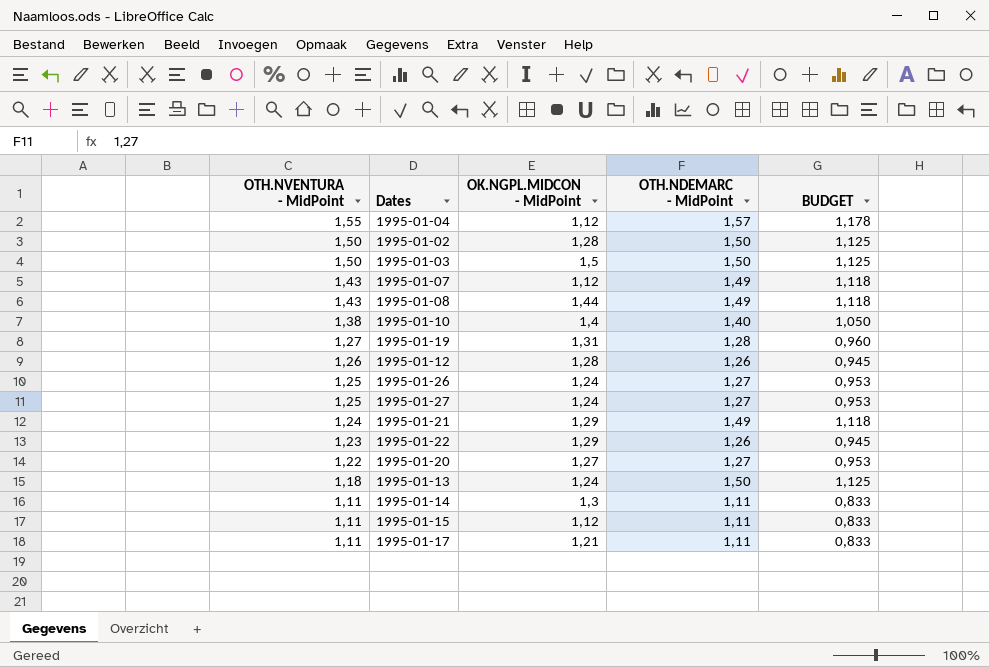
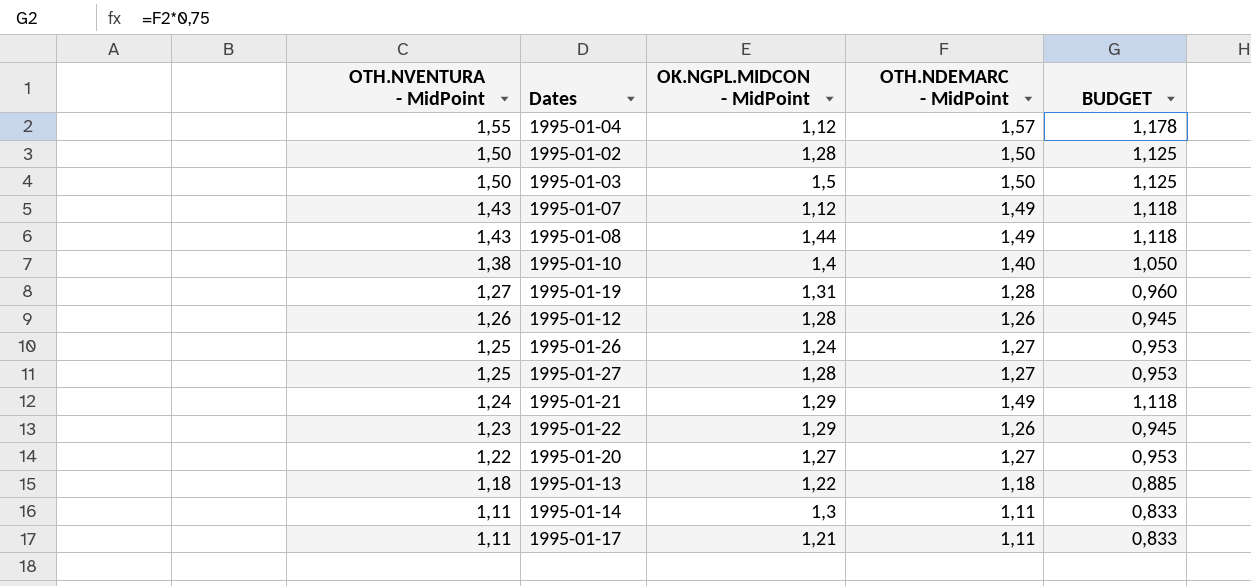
row 1995-01-15: 1,11 | 1,12 | 1,11 | 0,833 -> none
1995-01-27 | OK.NGPL.MIDCON - MidPoint: 1,24 -> 1,28
1995-01-13 | OK.NGPL.MIDCON - MidPoint: 1,24 -> 1,22
1995-01-13 | OTH.NDEMARC - MidPoint: 1,50 -> 1,18
1995-01-13 | BUDGET: 1,125 -> 0,885

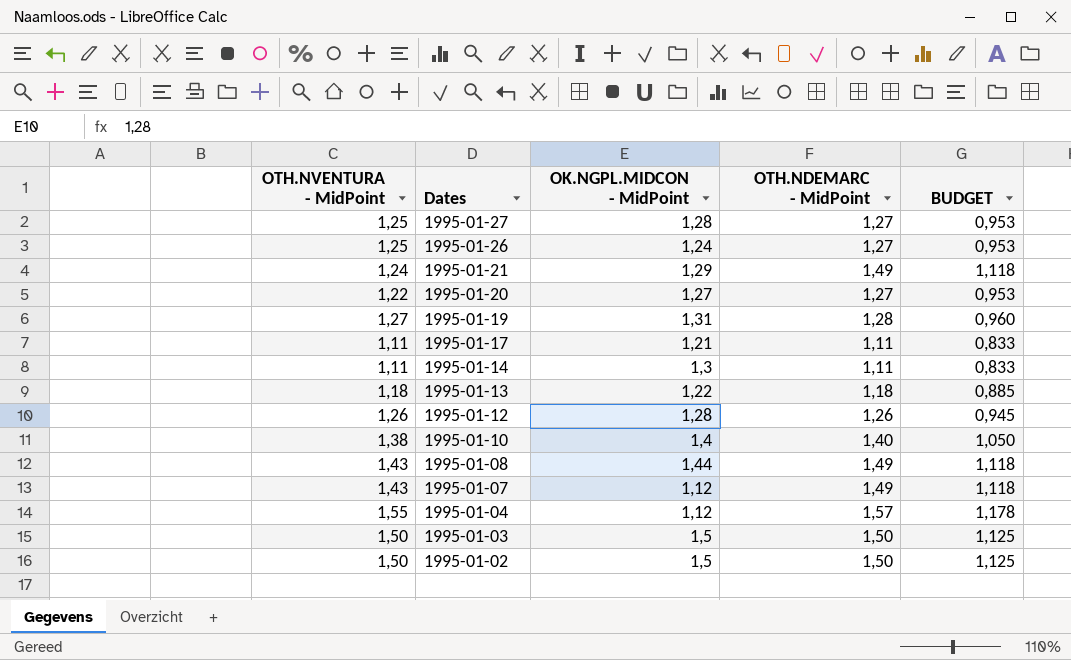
row order: OTH.NVENTURA - MidPoint descending -> Dates descending
row 1995-01-22: 1,23 | 1,29 | 1,26 | 0,945 -> none
1995-01-02 | OK.NGPL.MIDCON - MidPoint: 1,28 -> 1,5

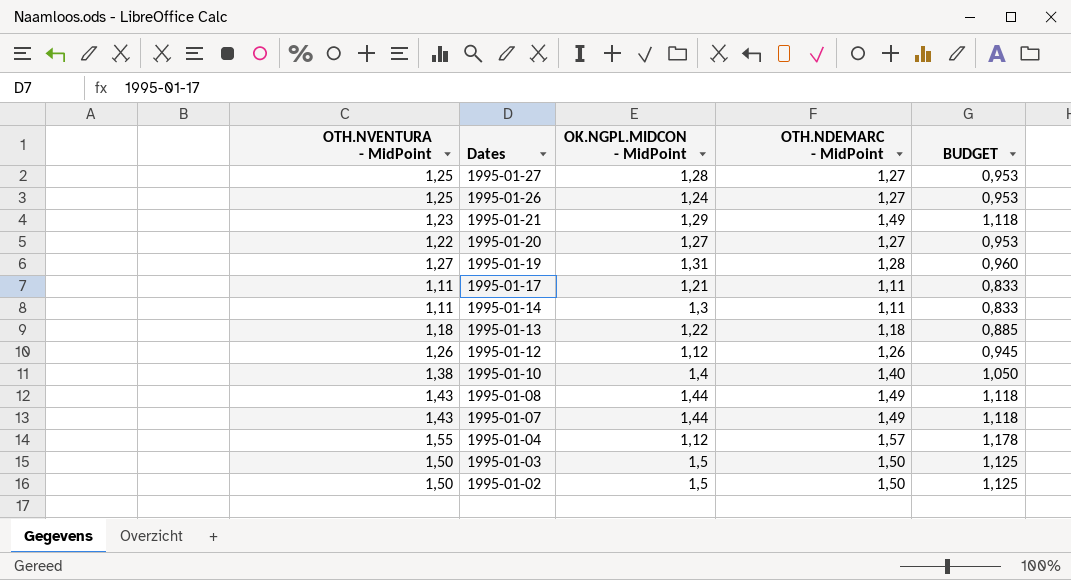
1995-01-21 | OTH.NVENTURA - MidPoint: 1,24 -> 1,23
1995-01-12 | OK.NGPL.MIDCON - MidPoint: 1,28 -> 1,12
1995-01-07 | OK.NGPL.MIDCON - MidPoint: 1,12 -> 1,44

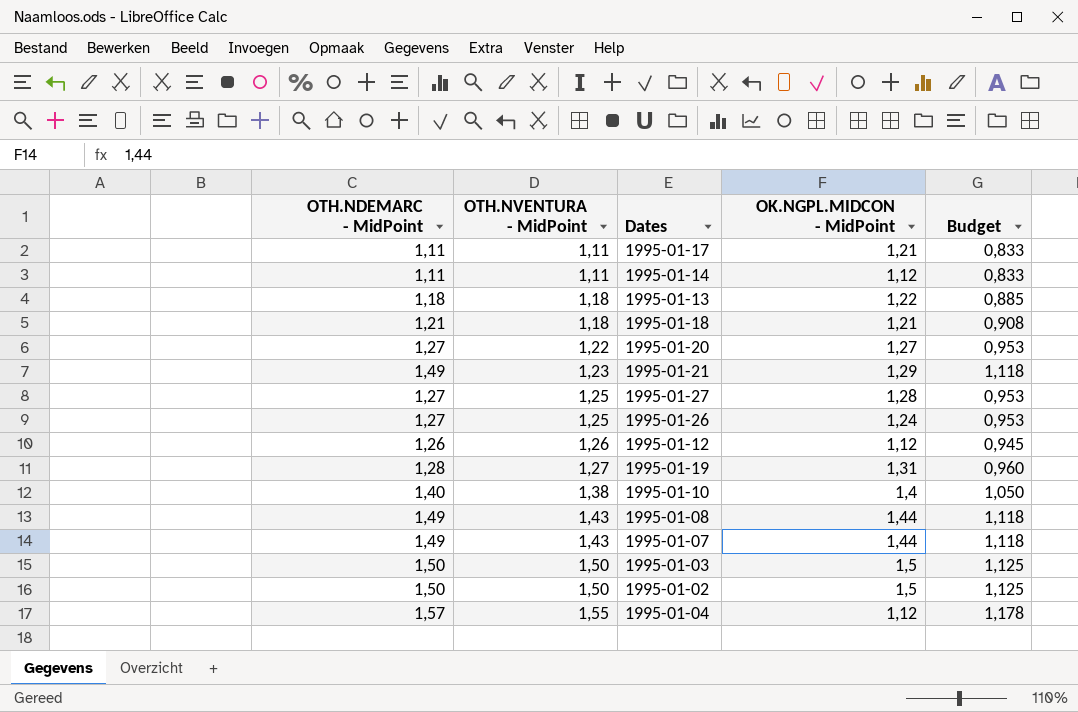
row order: Dates descending -> OTH.NVENTURA - MidPoint ascending
column OTH.NDEMARC - MidPoint | position: 4 -> 1
column name: BUDGET -> Budget
1995-01-14 | OK.NGPL.MIDCON - MidPoint: 1,3 -> 1,12
row 1995-01-18: none -> 1,21 | 1,18 | 1,21 | 0,908

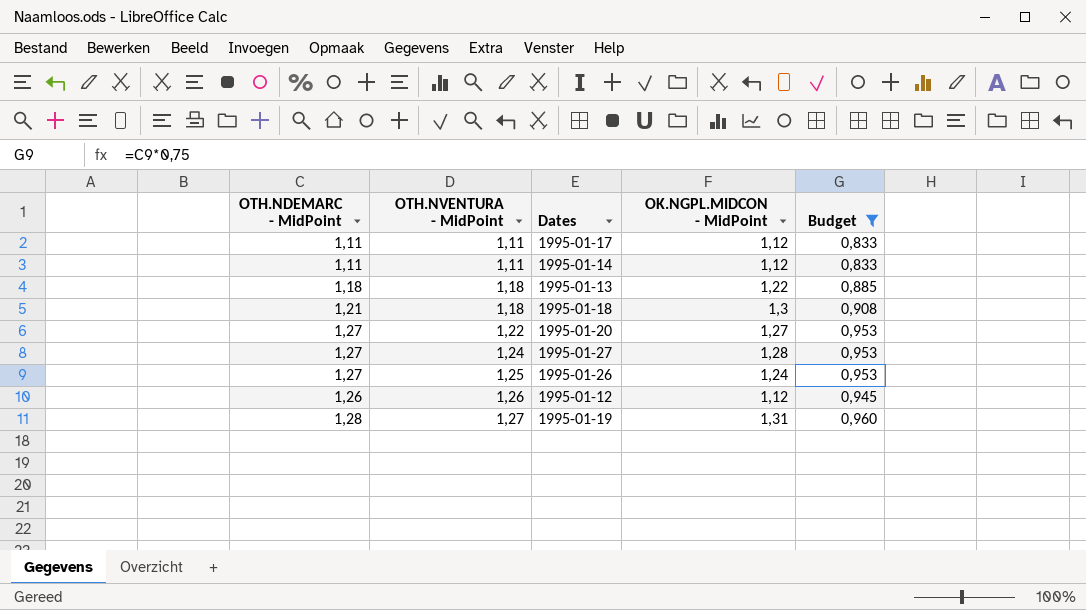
filter: none -> Budget <= 0,960
1995-01-17 | OK.NGPL.MIDCON - MidPoint: 1,21 -> 1,12
1995-01-18 | OK.NGPL.MIDCON - MidPoint: 1,21 -> 1,3
1995-01-27 | OTH.NVENTURA - MidPoint: 1,25 -> 1,24

